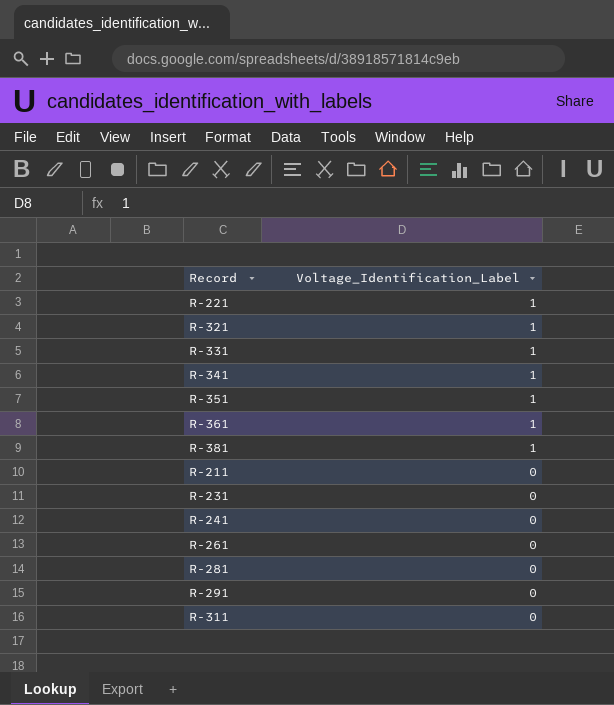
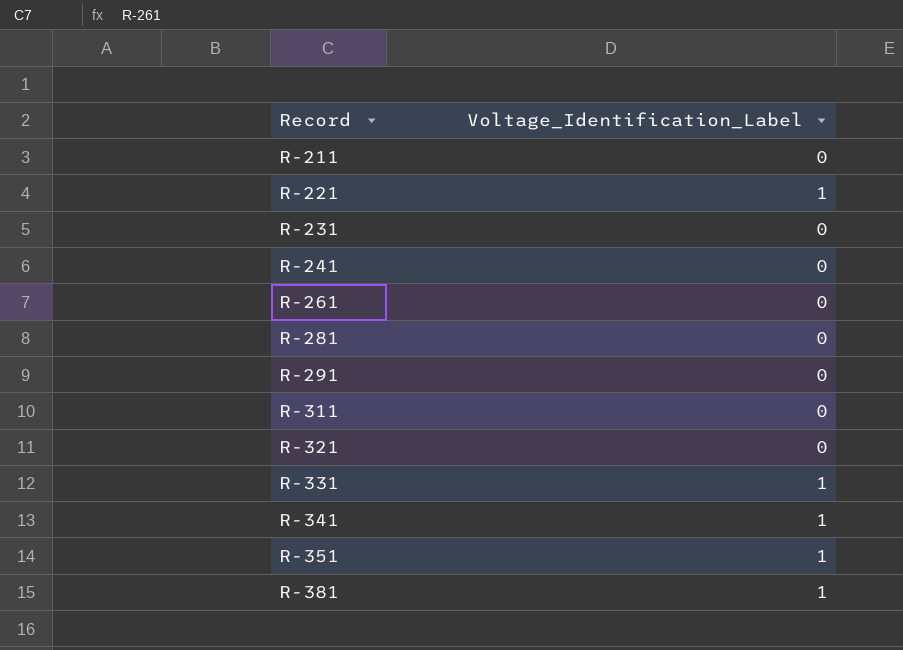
row order: Voltage_Identification_Label descending -> Record ascending
row R-361: 1 -> none
R-321 | Voltage_Identification_Label: 1 -> 0

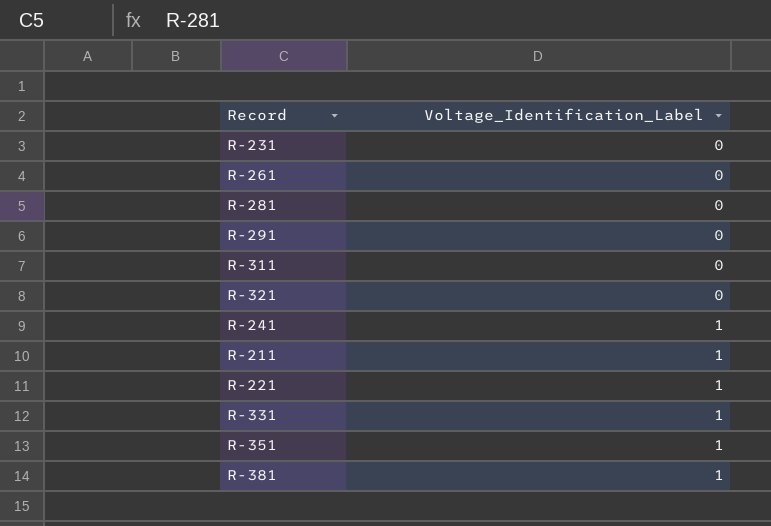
row order: Record ascending -> Voltage_Identification_Label ascending
row R-341: 1 -> none
R-241 | Voltage_Identification_Label: 0 -> 1
R-211 | Voltage_Identification_Label: 0 -> 1

